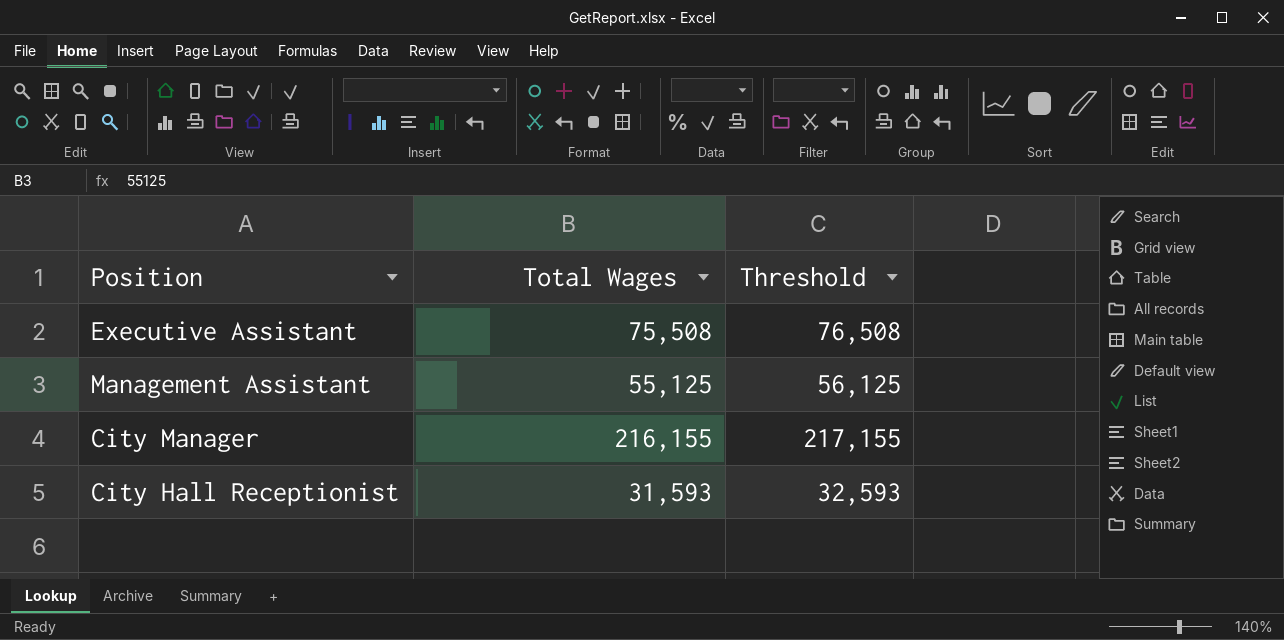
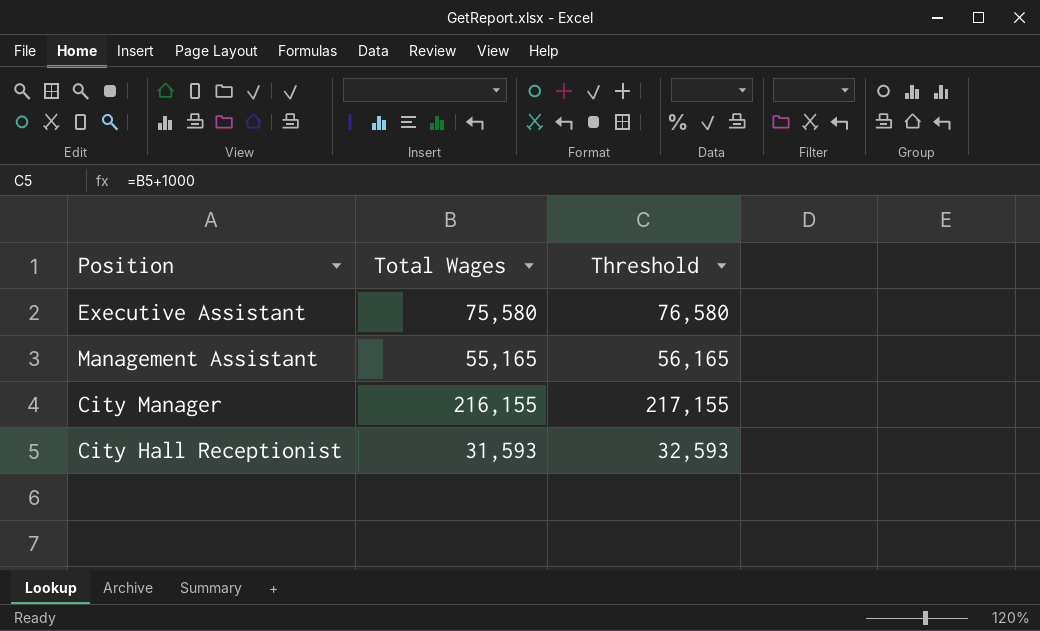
Executive Assistant | Total Wages: 75,508 -> 75,580
Executive Assistant | Threshold: 76,508 -> 76,580
Management Assistant | Total Wages: 55,125 -> 55,165
Management Assistant | Threshold: 56,125 -> 56,165

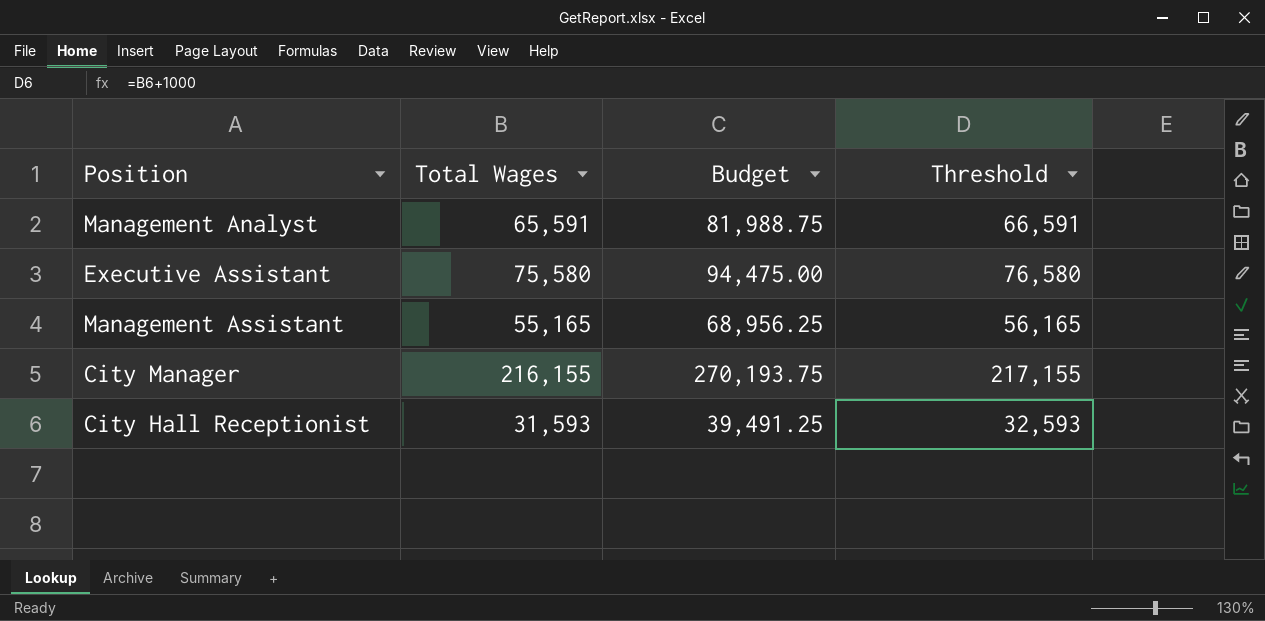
column Budget | formula: none -> [Total Wages] * 1.25
row Management Analyst: none -> 65,591 | 81,988.75 | 66,591

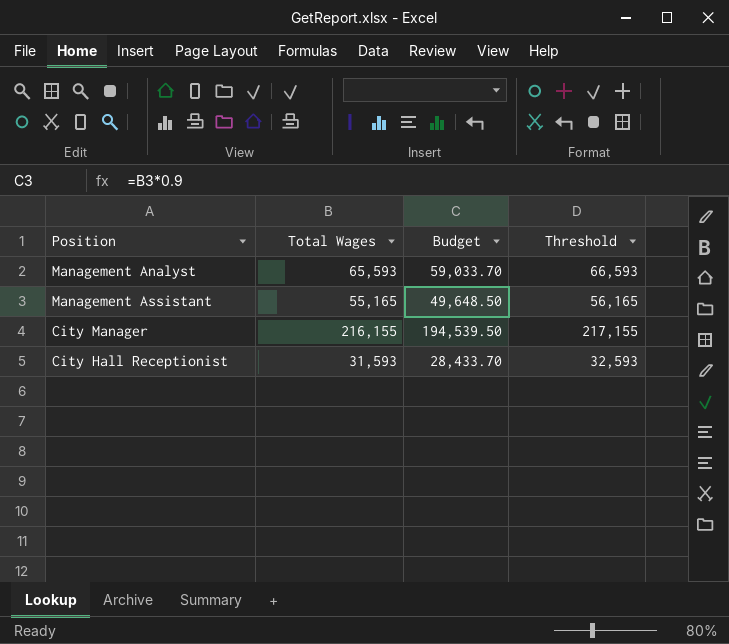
column Budget | formula: [Total Wages] * 1.25 -> [Total Wages] * 0.9
row Executive Assistant: 75,580 | 94,475.00 | 76,580 -> none
Management Analyst | Total Wages: 65,591 -> 65,593
Management Analyst | Threshold: 66,591 -> 66,593

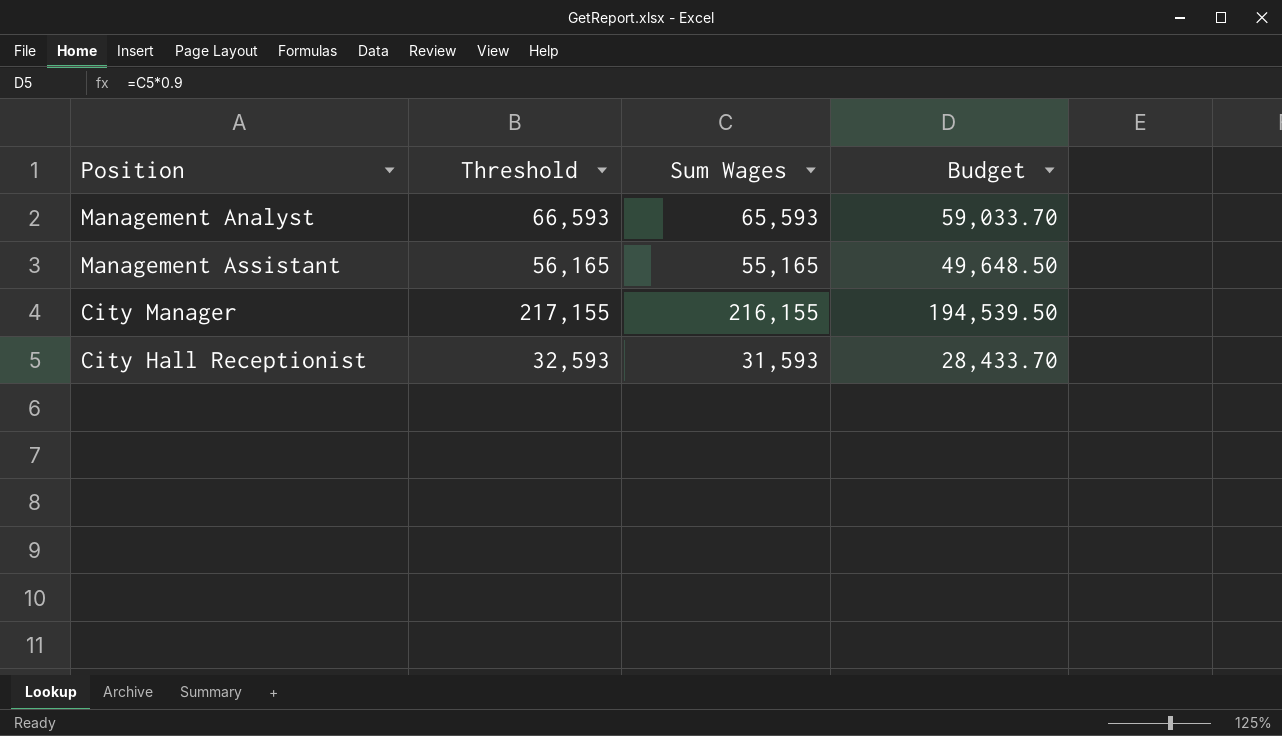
column Threshold | position: 4 -> 2
column name: Total Wages -> Sum Wages

